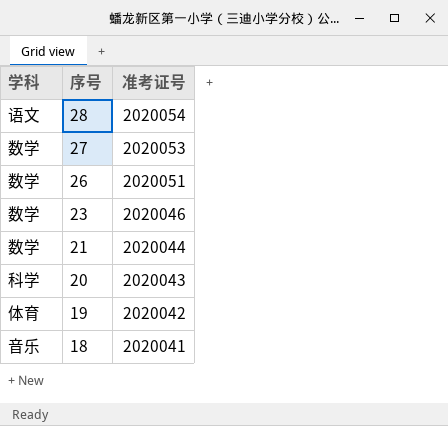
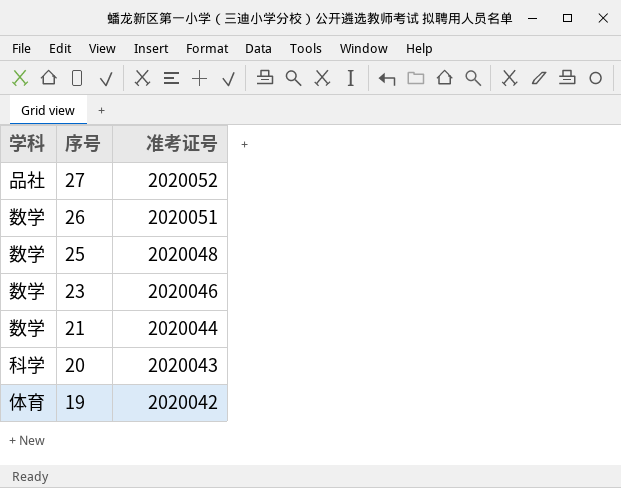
row 28: 语文 | 2020054 -> none
row 18: 音乐 | 2020041 -> none
27 | 学科: 数学 -> 品社
27 | 准考证号: 2020053 -> 2020052
row 25: none -> 数学 | 2020048

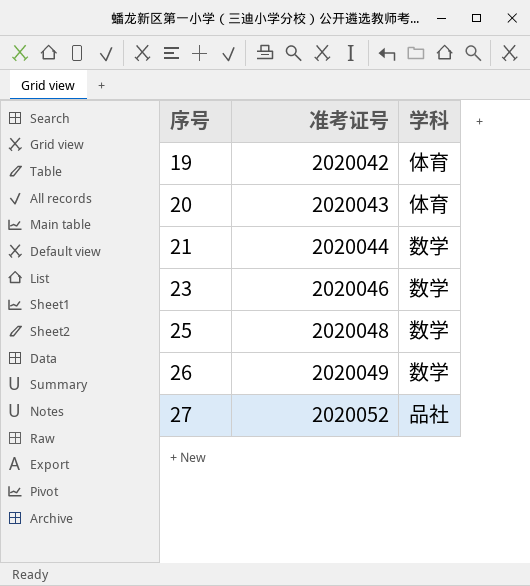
row order: 序号 descending -> 序号 ascending
column 学科 | position: 1 -> 3
20 | 学科: 科学 -> 体育
26 | 准考证号: 2020051 -> 2020049

